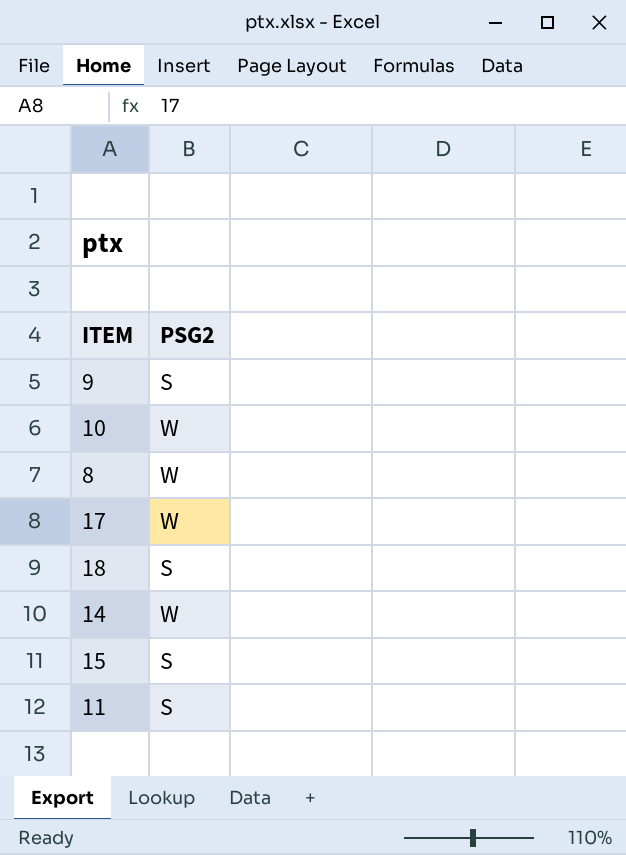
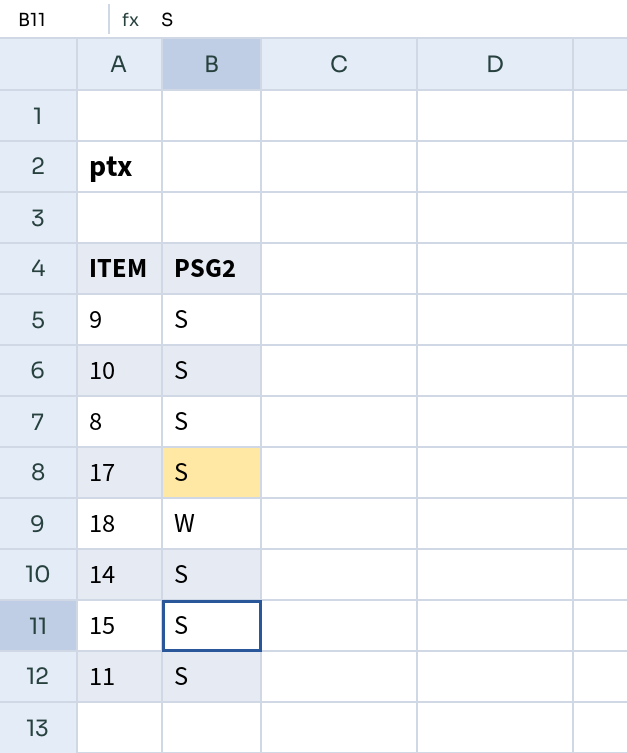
10 | PSG2: W -> S
8 | PSG2: W -> S
17 | PSG2: W -> S
18 | PSG2: S -> W
14 | PSG2: W -> S

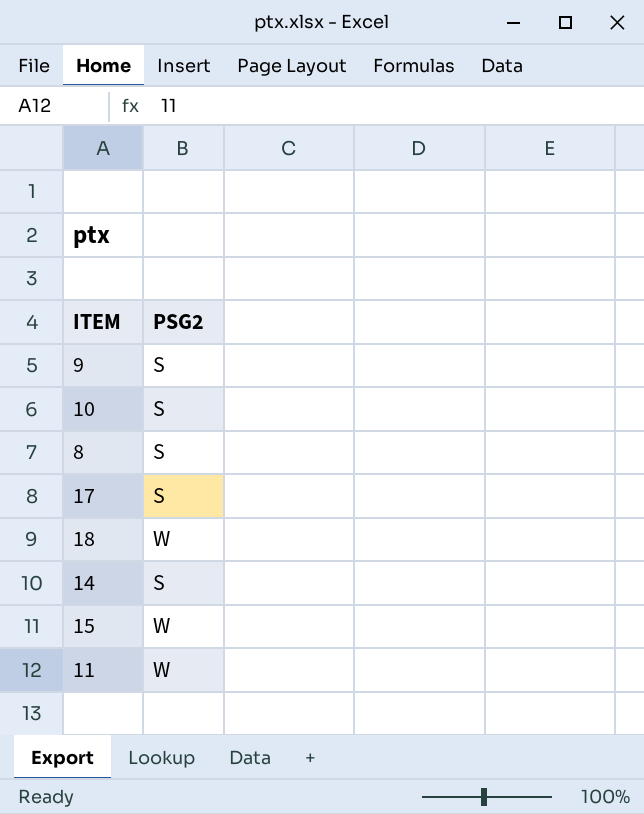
15 | PSG2: S -> W
11 | PSG2: S -> W

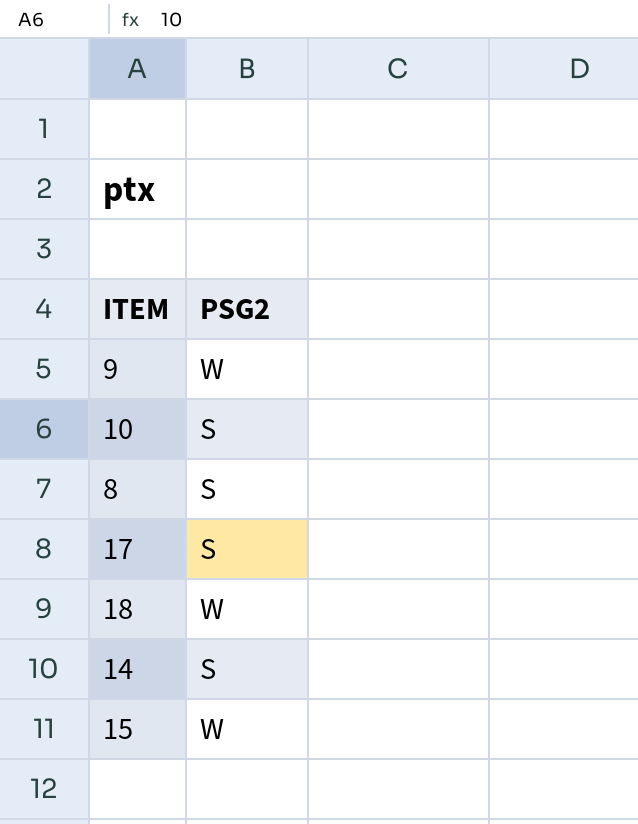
row 11: W -> none
9 | PSG2: S -> W

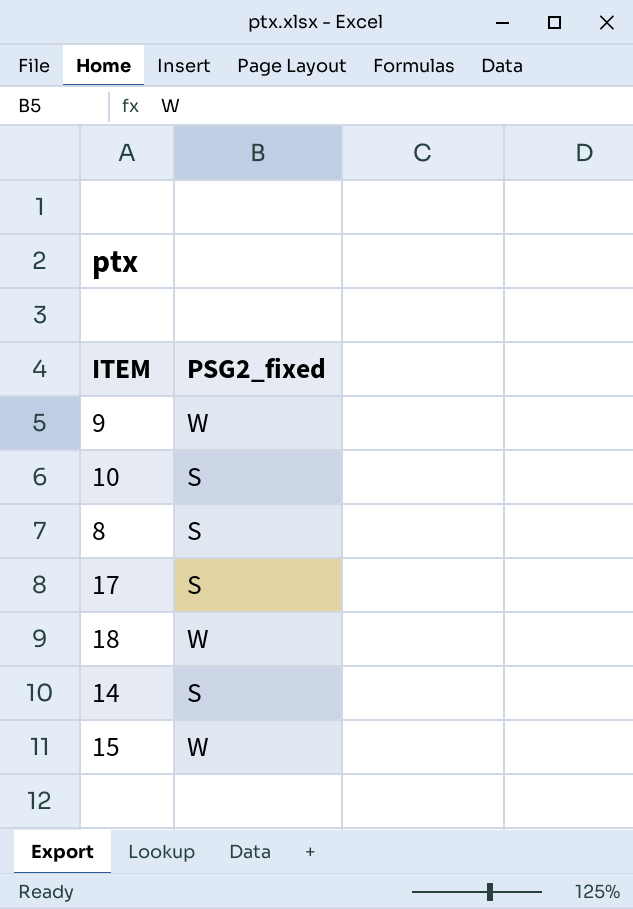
column name: PSG2 -> PSG2_fixed

